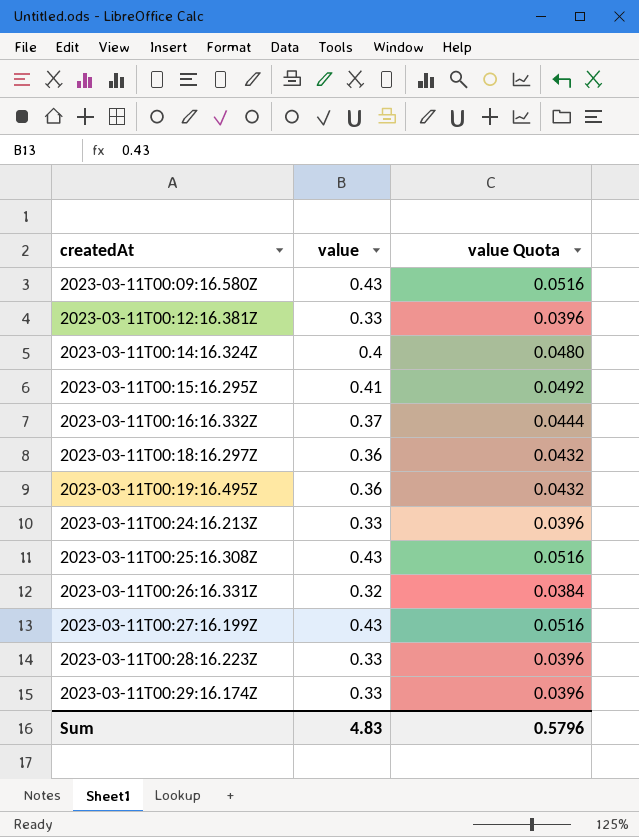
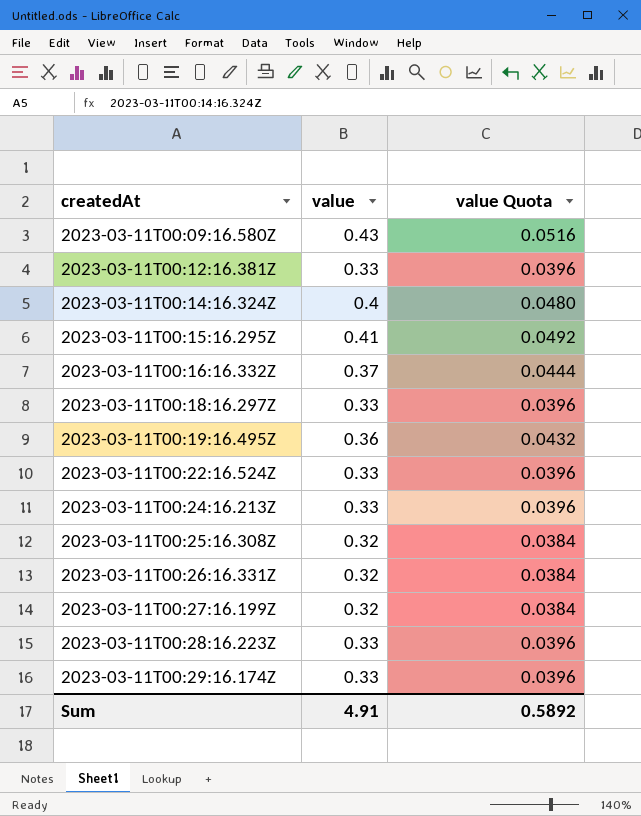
2023-03-11T00:18:16.297Z | value: 0.36 -> 0.33
2023-03-11T00:18:16.297Z | value Quota: 0.0432 -> 0.0396
row 2023-03-11T00:22:16.524Z: none -> 0.33 | 0.0396
2023-03-11T00:25:16.308Z | value: 0.43 -> 0.32
2023-03-11T00:25:16.308Z | value Quota: 0.0516 -> 0.0384
2023-03-11T00:27:16.199Z | value: 0.43 -> 0.32
2023-03-11T00:27:16.199Z | value Quota: 0.0516 -> 0.0384
Sum | value: 4.83 -> 4.91
Sum | value Quota: 0.5796 -> 0.5892

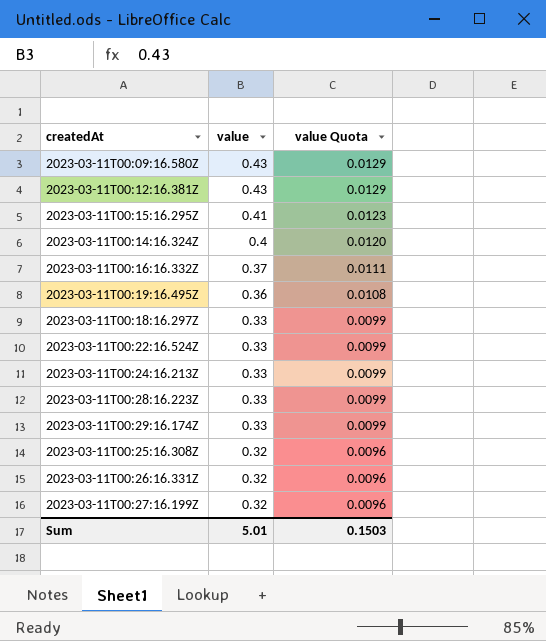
row order: createdAt ascending -> value descending
column value Quota | formula: [value] * 0.12 -> [value] * 0.03
2023-03-11T00:12:16.381Z | value: 0.33 -> 0.43
Sum | value: 4.91 -> 5.01
Sum | value Quota: 0.5892 -> 0.1503

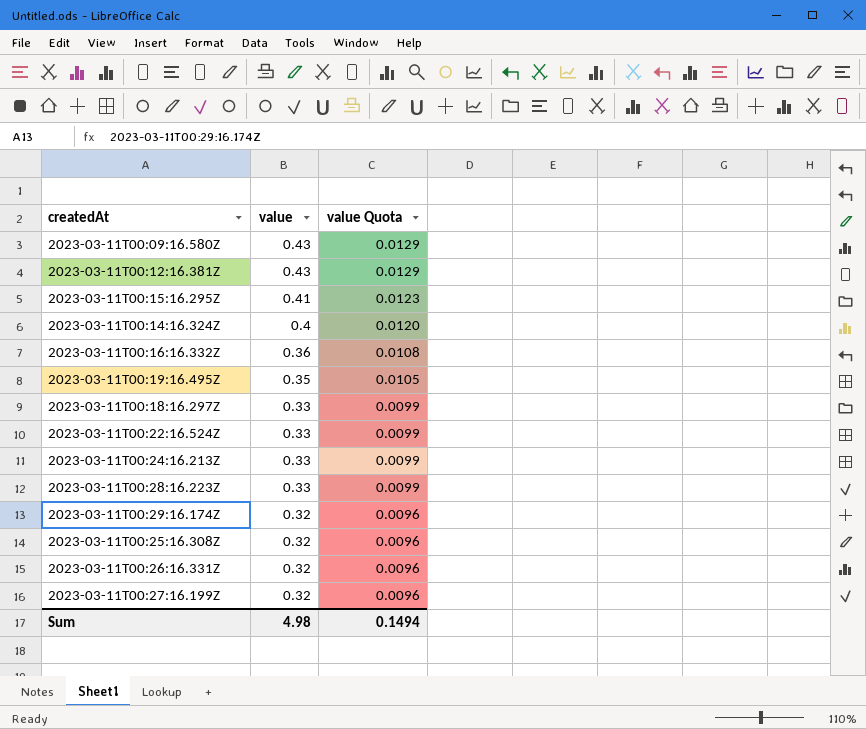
2023-03-11T00:16:16.332Z | value: 0.37 -> 0.36
2023-03-11T00:16:16.332Z | value Quota: 0.0111 -> 0.0108
2023-03-11T00:19:16.495Z | value: 0.36 -> 0.35
2023-03-11T00:19:16.495Z | value Quota: 0.0108 -> 0.0105
2023-03-11T00:29:16.174Z | value: 0.33 -> 0.32
2023-03-11T00:29:16.174Z | value Quota: 0.0099 -> 0.0096
Sum | value: 5.01 -> 4.98
Sum | value Quota: 0.1503 -> 0.1494

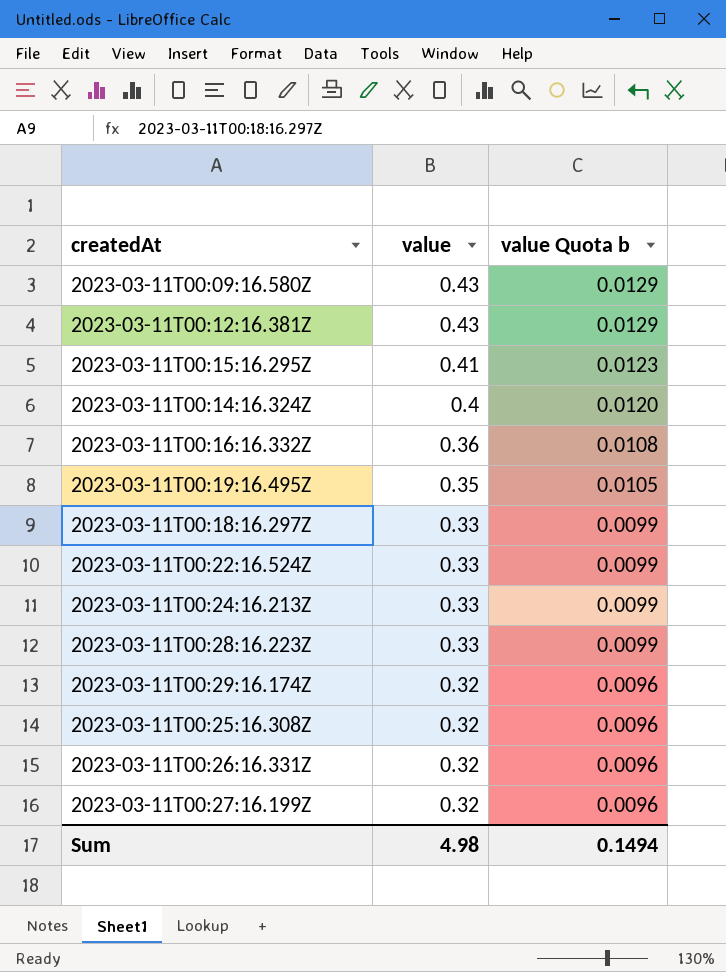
column name: value Quota -> value Quota b

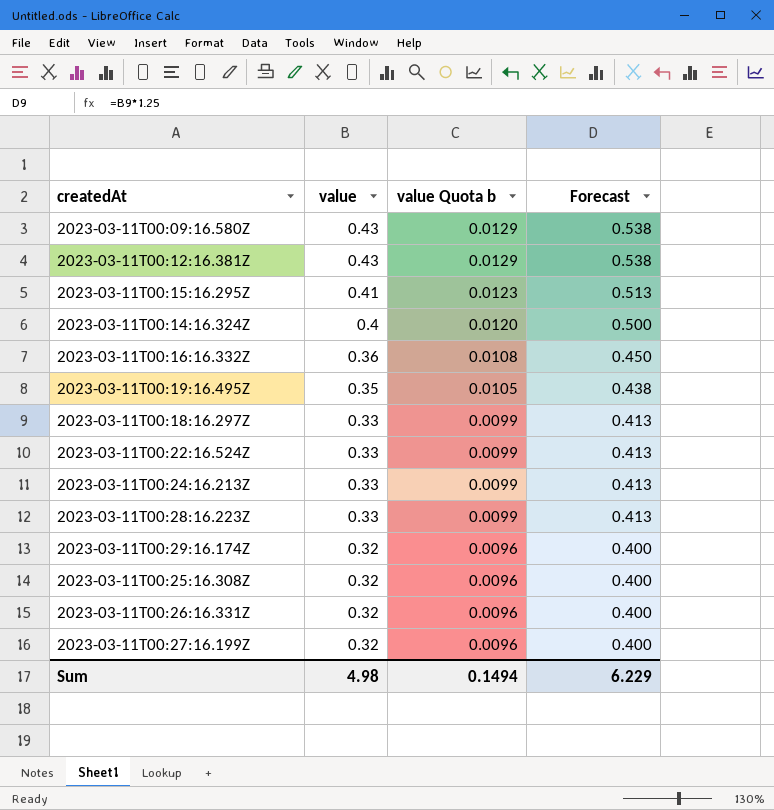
column Forecast | formula: none -> [value] * 1.25

